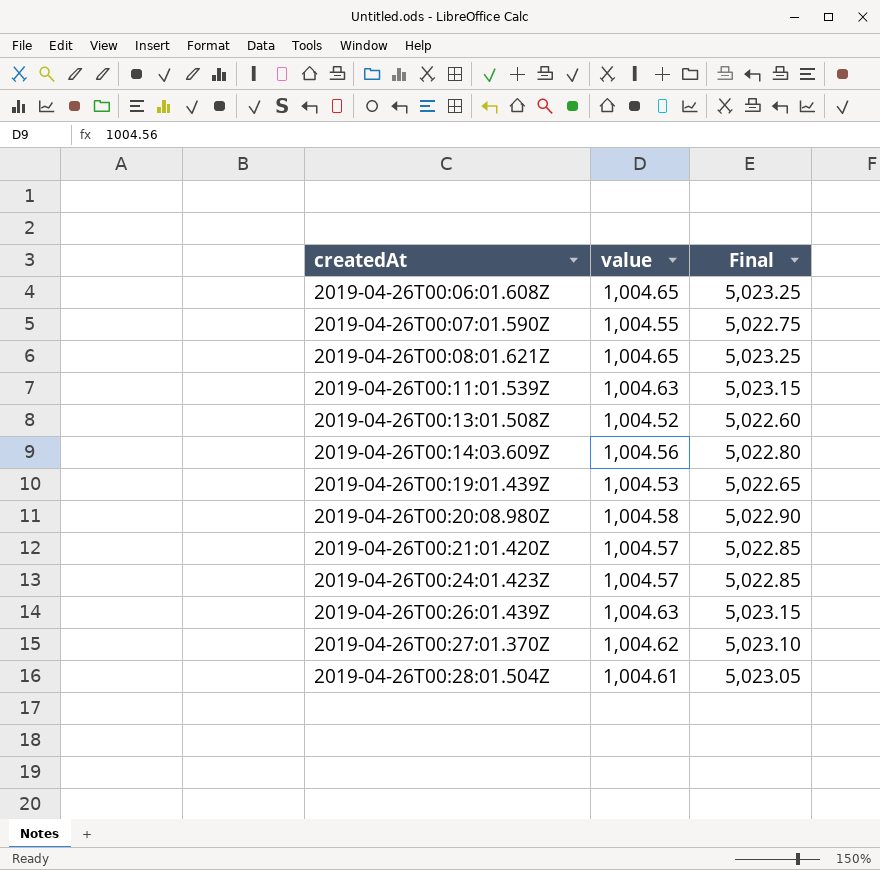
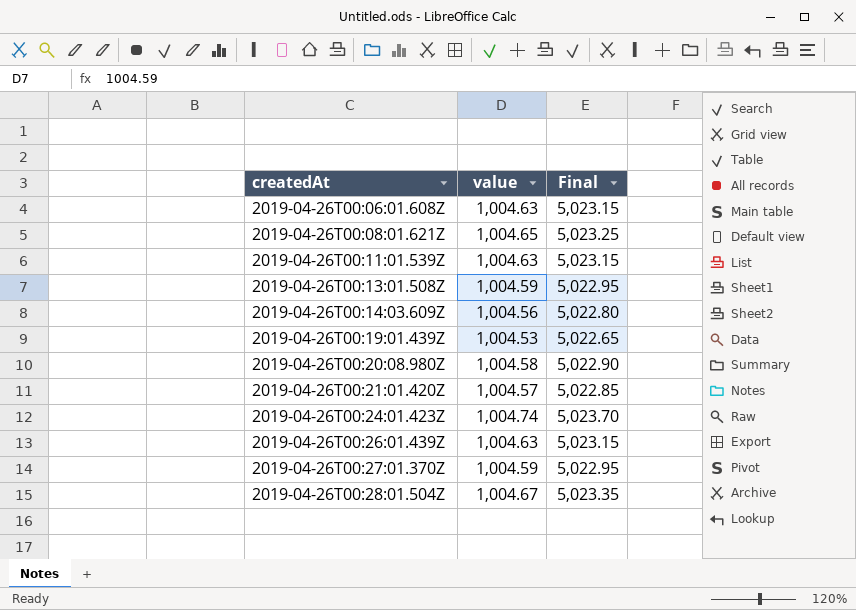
row 2019-04-26T00:07:01.590Z: 1,004.55 | 5,022.75 -> none
2019-04-26T00:06:01.608Z | value: 1,004.65 -> 1,004.63
2019-04-26T00:06:01.608Z | Final: 5,023.25 -> 5,023.15
2019-04-26T00:13:01.508Z | value: 1,004.52 -> 1,004.59
2019-04-26T00:13:01.508Z | Final: 5,022.60 -> 5,022.95
2019-04-26T00:24:01.423Z | value: 1,004.57 -> 1,004.74
2019-04-26T00:24:01.423Z | Final: 5,022.85 -> 5,023.70
2019-04-26T00:27:01.370Z | value: 1,004.62 -> 1,004.59
2019-04-26T00:27:01.370Z | Final: 5,023.10 -> 5,022.95
2019-04-26T00:28:01.504Z | value: 1,004.61 -> 1,004.67
2019-04-26T00:28:01.504Z | Final: 5,023.05 -> 5,023.35

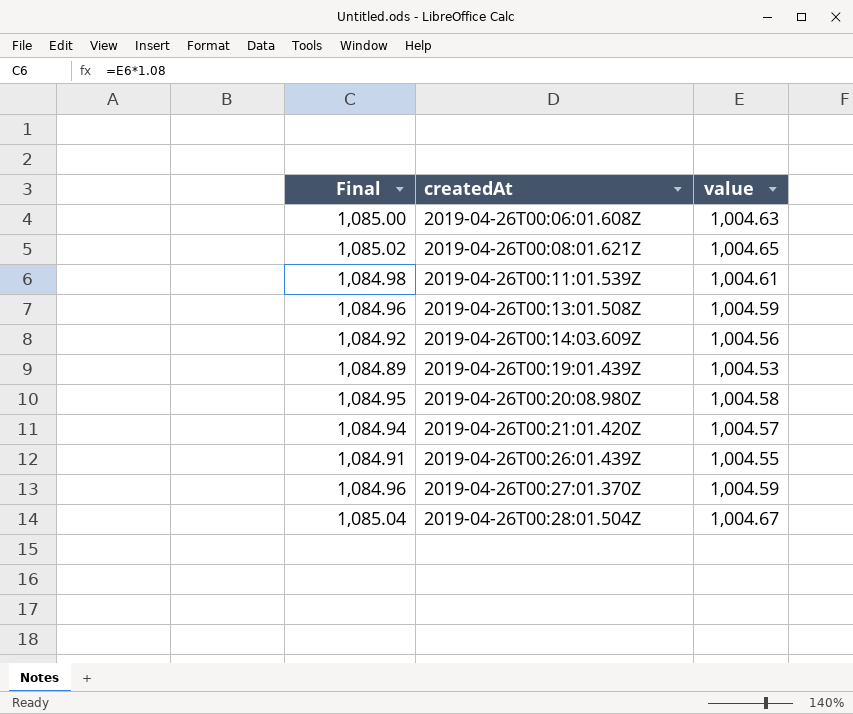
column Final | formula: [value] * 5 -> [value] * 1.08
column Final | position: 3 -> 1
row 2019-04-26T00:24:01.423Z: 1,004.74 | 5,023.70 -> none
2019-04-26T00:11:01.539Z | value: 1,004.63 -> 1,004.61
2019-04-26T00:26:01.439Z | value: 1,004.63 -> 1,004.55

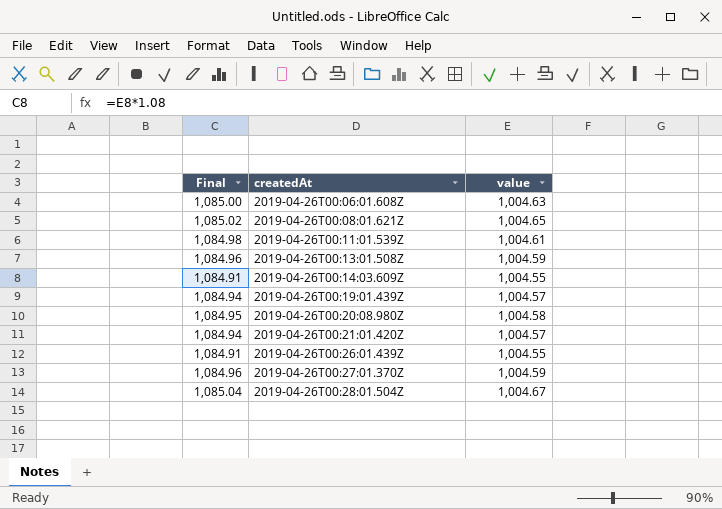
2019-04-26T00:14:03.609Z | Final: 1,084.92 -> 1,084.91
2019-04-26T00:14:03.609Z | value: 1,004.56 -> 1,004.55
2019-04-26T00:19:01.439Z | Final: 1,084.89 -> 1,084.94
2019-04-26T00:19:01.439Z | value: 1,004.53 -> 1,004.57

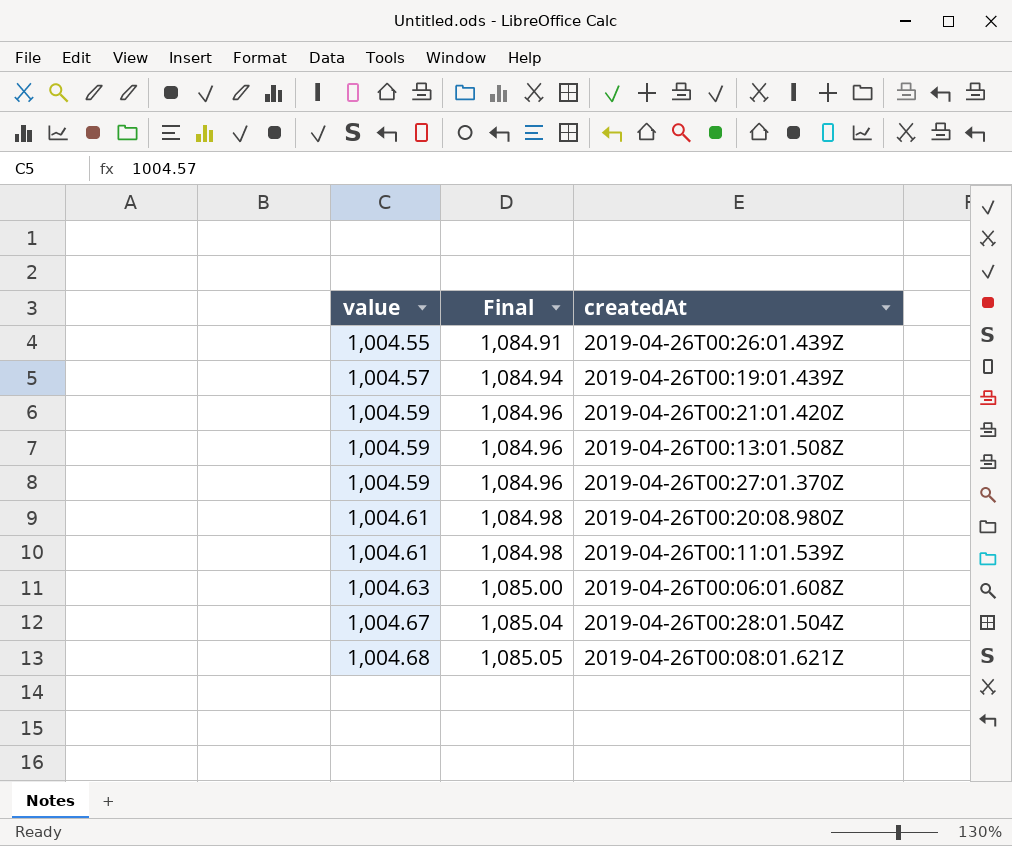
row order: createdAt ascending -> value ascending
column value | position: 3 -> 1
row 2019-04-26T00:14:03.609Z: 1,084.91 | 1,004.55 -> none
2019-04-26T00:21:01.420Z | value: 1,004.57 -> 1,004.59
2019-04-26T00:21:01.420Z | Final: 1,084.94 -> 1,084.96
2019-04-26T00:20:08.980Z | value: 1,004.58 -> 1,004.61
2019-04-26T00:20:08.980Z | Final: 1,084.95 -> 1,084.98
2019-04-26T00:08:01.621Z | value: 1,004.65 -> 1,004.68
2019-04-26T00:08:01.621Z | Final: 1,085.02 -> 1,085.05

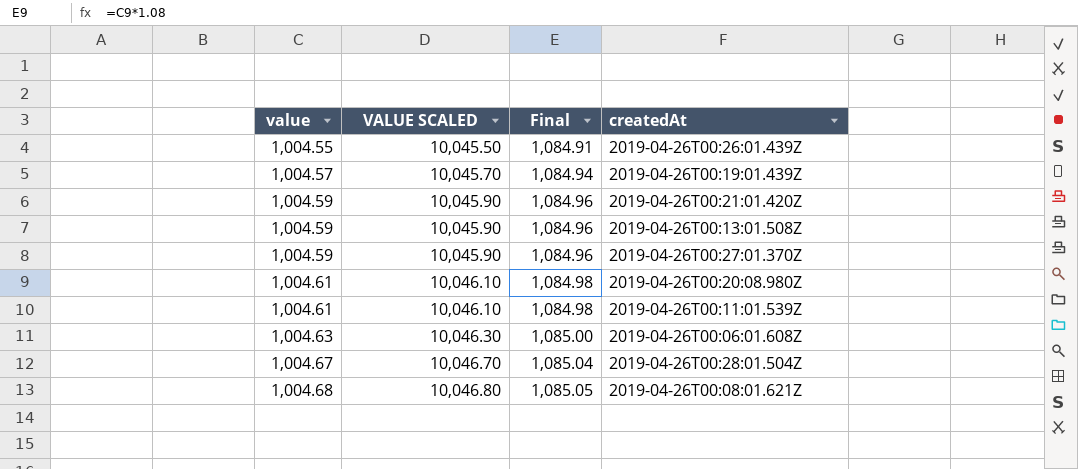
column VALUE SCALED | formula: none -> [value] * 10

